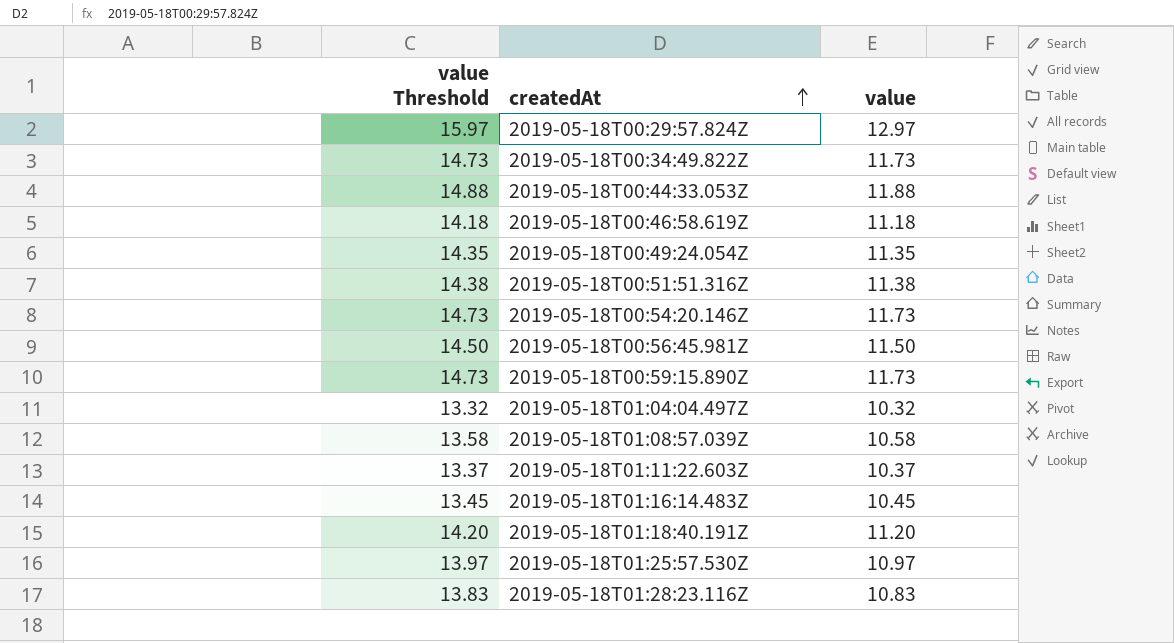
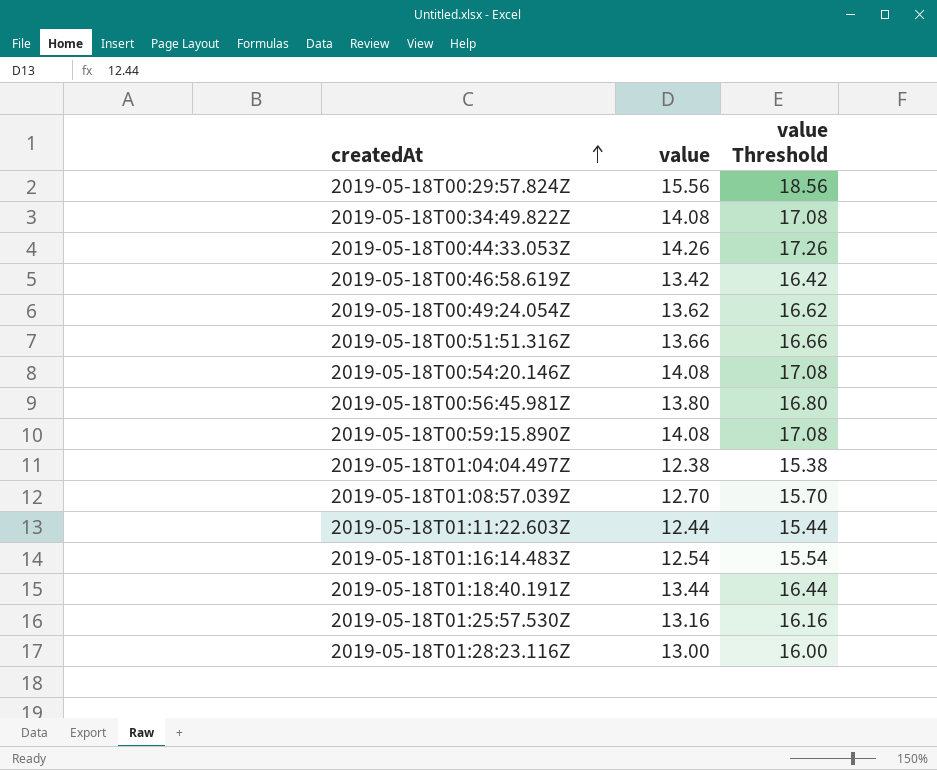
column value Threshold | position: 1 -> 3
2019-05-18T00:29:57.824Z | value: 12.97 -> 15.56
2019-05-18T00:29:57.824Z | value Threshold: 15.97 -> 18.56
2019-05-18T00:34:49.822Z | value: 11.73 -> 14.08
2019-05-18T00:34:49.822Z | value Threshold: 14.73 -> 17.08
2019-05-18T00:44:33.053Z | value: 11.88 -> 14.26
2019-05-18T00:44:33.053Z | value Threshold: 14.88 -> 17.26
2019-05-18T00:46:58.619Z | value: 11.18 -> 13.42
2019-05-18T00:46:58.619Z | value Threshold: 14.18 -> 16.42
2019-05-18T00:49:24.054Z | value: 11.35 -> 13.62
2019-05-18T00:49:24.054Z | value Threshold: 14.35 -> 16.62
2019-05-18T00:51:51.316Z | value: 11.38 -> 13.66
2019-05-18T00:51:51.316Z | value Threshold: 14.38 -> 16.66
2019-05-18T00:54:20.146Z | value: 11.73 -> 14.08
2019-05-18T00:54:20.146Z | value Threshold: 14.73 -> 17.08
2019-05-18T00:56:45.981Z | value: 11.50 -> 13.80
2019-05-18T00:56:45.981Z | value Threshold: 14.50 -> 16.80
2019-05-18T00:59:15.890Z | value: 11.73 -> 14.08
2019-05-18T00:59:15.890Z | value Threshold: 14.73 -> 17.08
2019-05-18T01:04:04.497Z | value: 10.32 -> 12.38
2019-05-18T01:04:04.497Z | value Threshold: 13.32 -> 15.38
2019-05-18T01:08:57.039Z | value: 10.58 -> 12.70
2019-05-18T01:08:57.039Z | value Threshold: 13.58 -> 15.70
2019-05-18T01:11:22.603Z | value: 10.37 -> 12.44
2019-05-18T01:11:22.603Z | value Threshold: 13.37 -> 15.44
2019-05-18T01:16:14.483Z | value: 10.45 -> 12.54
2019-05-18T01:16:14.483Z | value Threshold: 13.45 -> 15.54
2019-05-18T01:18:40.191Z | value: 11.20 -> 13.44
2019-05-18T01:18:40.191Z | value Threshold: 14.20 -> 16.44
2019-05-18T01:25:57.530Z | value: 10.97 -> 13.16
2019-05-18T01:25:57.530Z | value Threshold: 13.97 -> 16.16
2019-05-18T01:28:23.116Z | value: 10.83 -> 13.00
2019-05-18T01:28:23.116Z | value Threshold: 13.83 -> 16.00

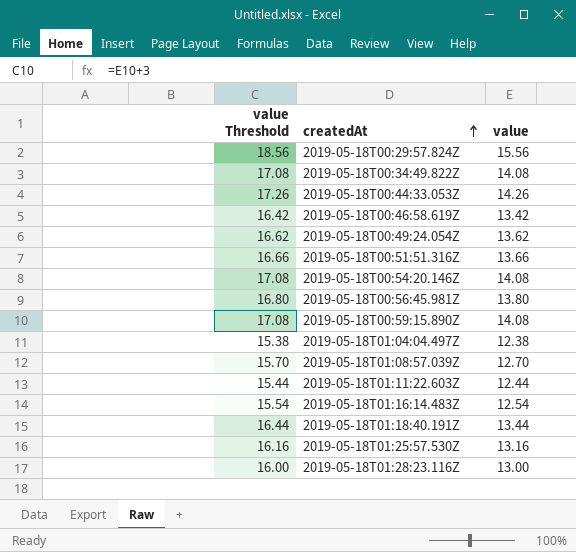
column value Threshold | position: 3 -> 1

